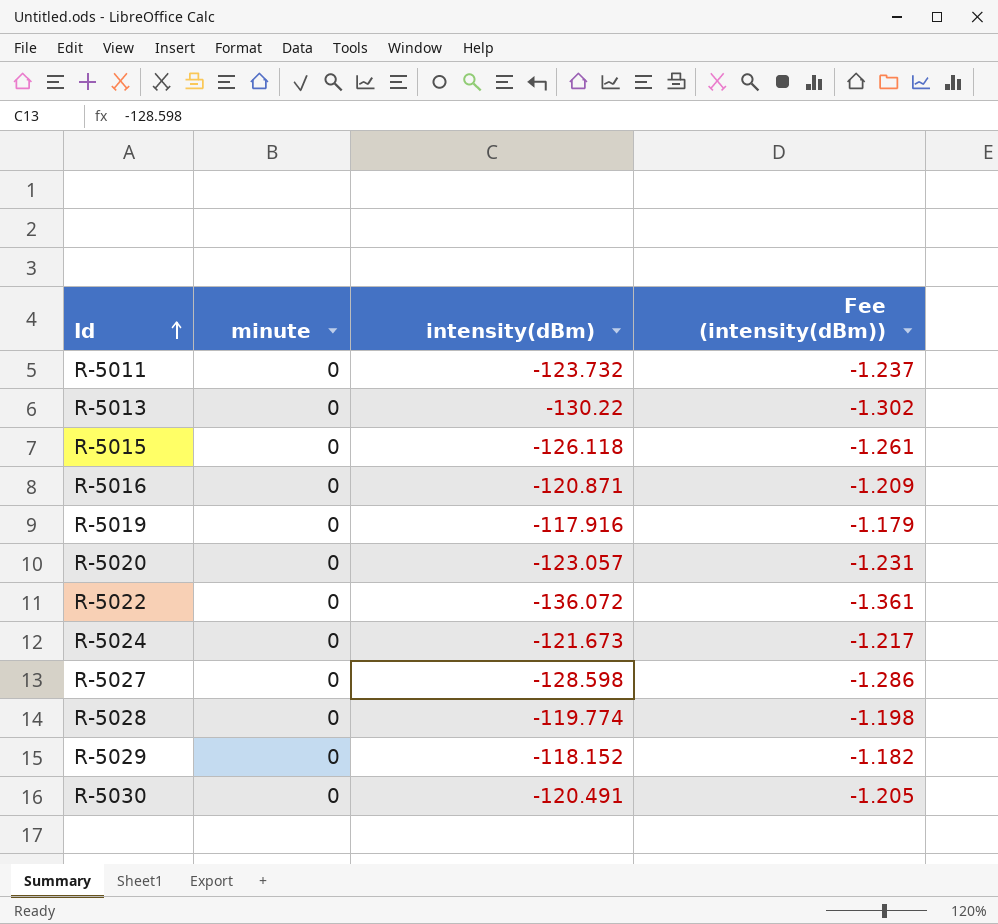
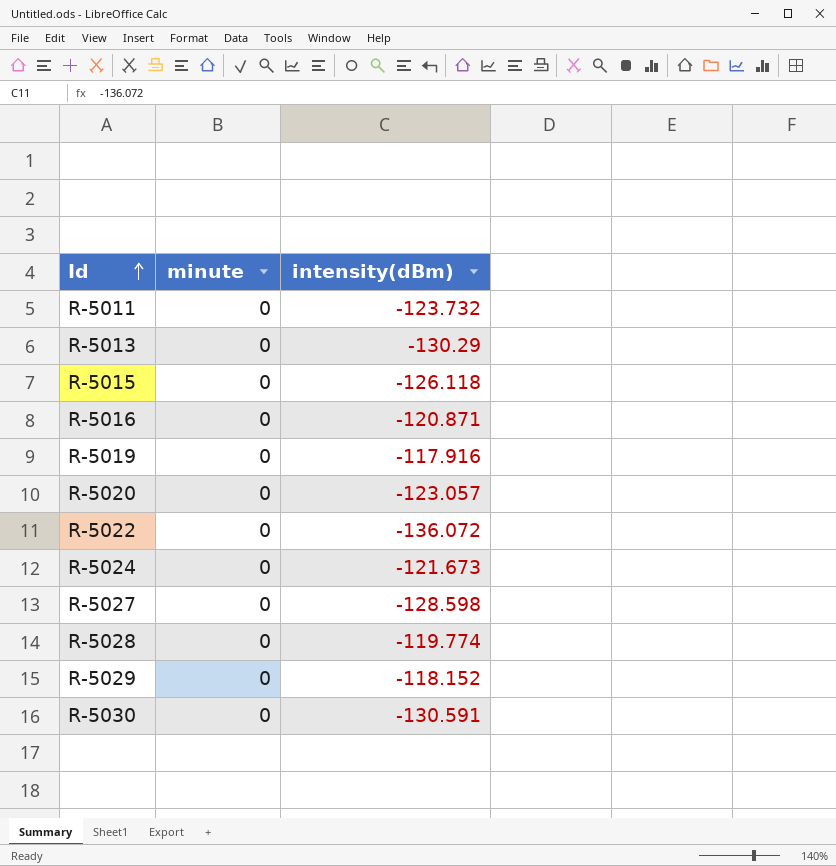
column Fee (intensity(dBm)) | formula: [intensity(dBm)] * 0.01 -> none
R-5013 | intensity(dBm): -130.22 -> -130.29
R-5030 | intensity(dBm): -120.491 -> -130.591

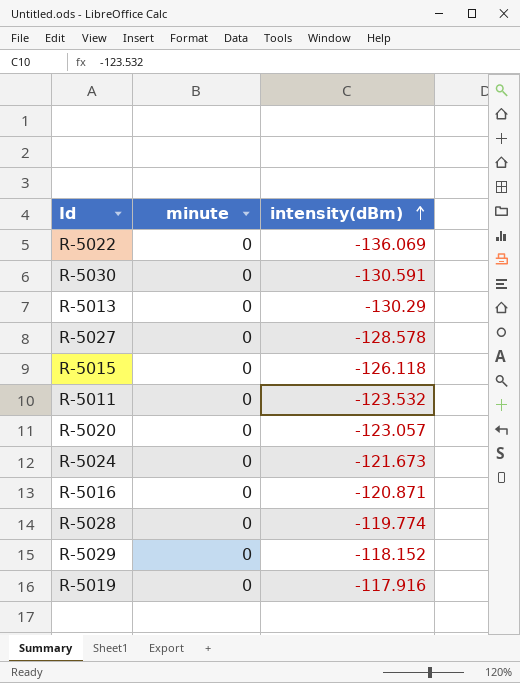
row order: Id ascending -> intensity(dBm) ascending
R-5022 | intensity(dBm): -136.072 -> -136.069
R-5027 | intensity(dBm): -128.598 -> -128.578
R-5011 | intensity(dBm): -123.732 -> -123.532

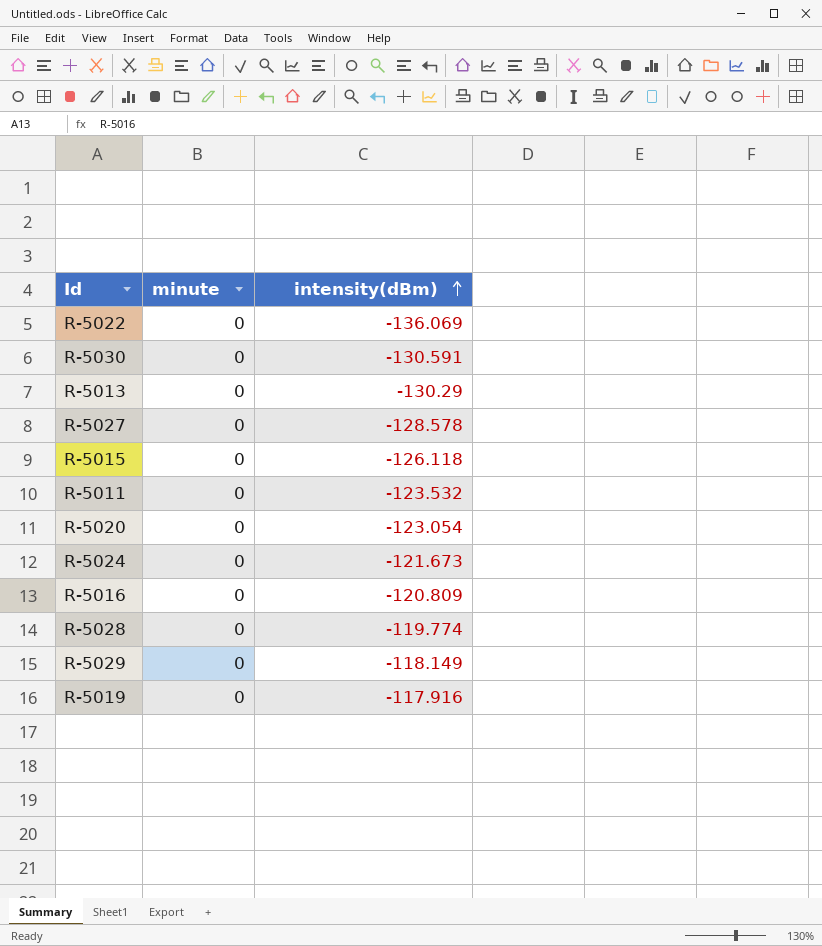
R-5020 | intensity(dBm): -123.057 -> -123.054
R-5016 | intensity(dBm): -120.871 -> -120.809
R-5029 | intensity(dBm): -118.152 -> -118.149

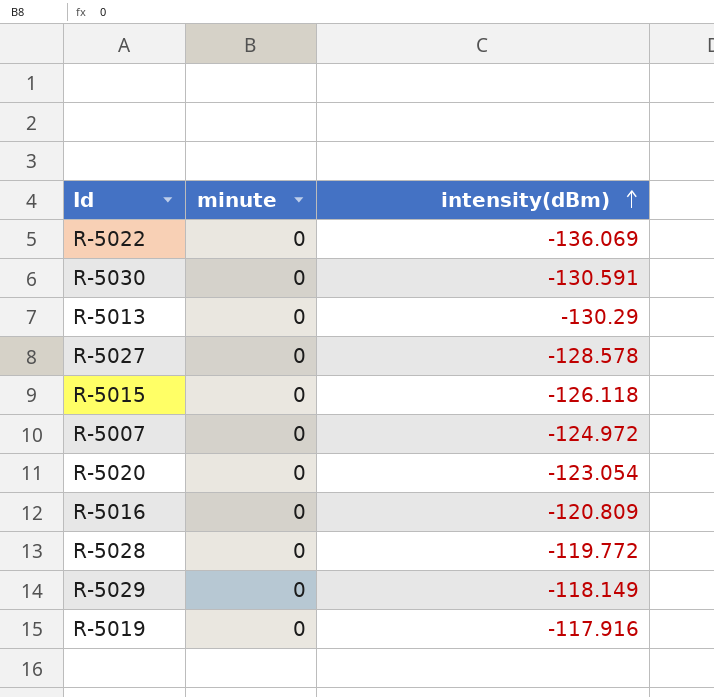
row R-5011: 0 | -123.532 -> none
row R-5024: 0 | -121.673 -> none
row R-5007: none -> 0 | -124.972
R-5028 | intensity(dBm): -119.774 -> -119.772

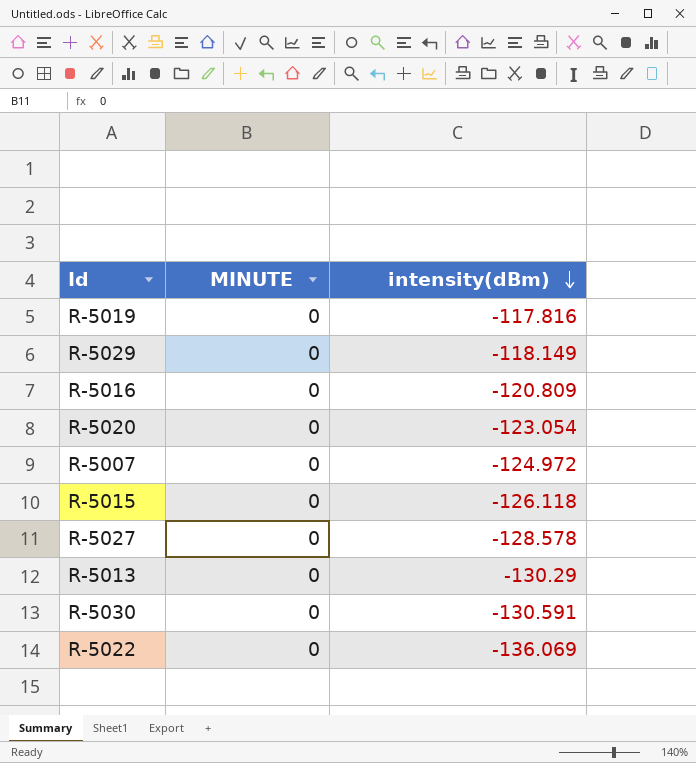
row order: intensity(dBm) ascending -> intensity(dBm) descending
column name: minute -> MINUTE
row R-5028: 0 | -119.772 -> none
R-5019 | intensity(dBm): -117.916 -> -117.816

